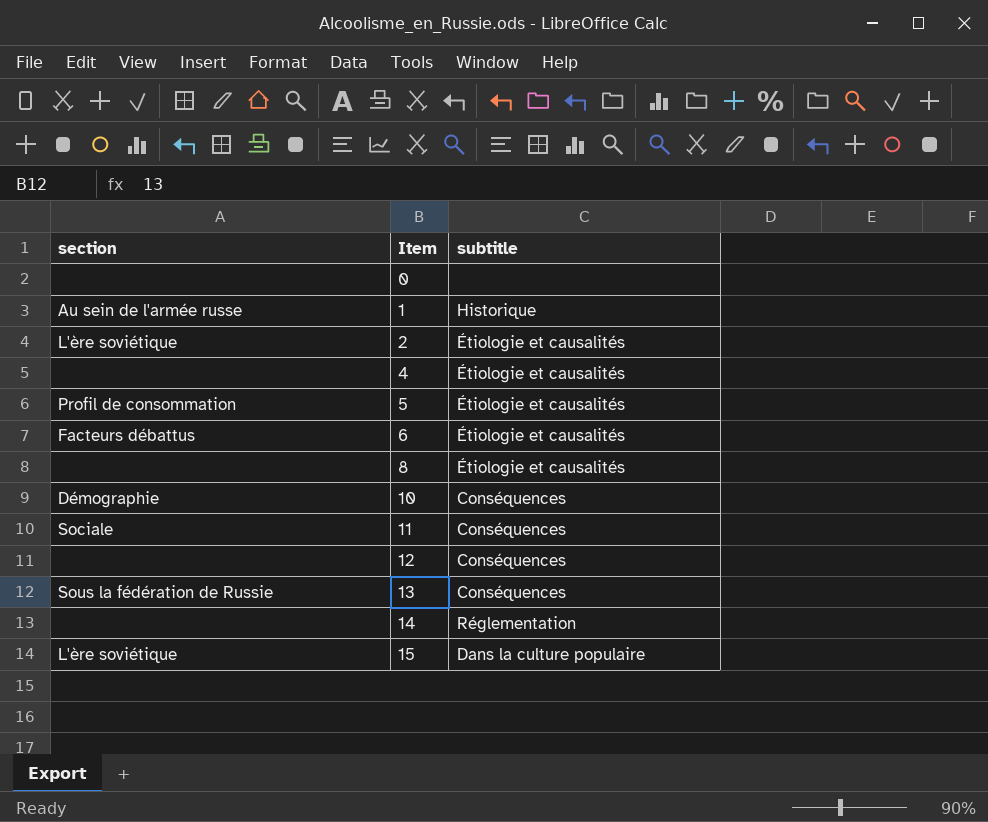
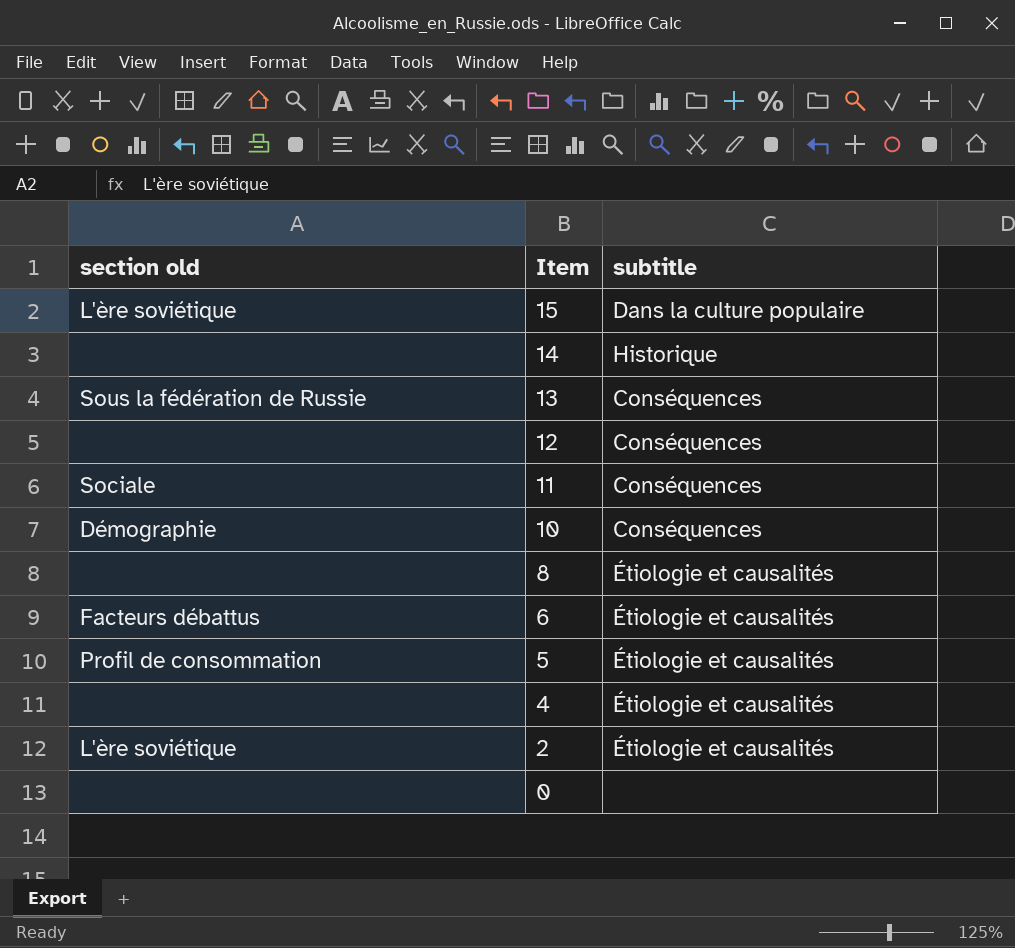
row order: Item ascending -> Item descending
column name: section -> section old
row 1: Au sein de l'armée russe | Historique -> none
14 | subtitle: Réglementation -> Historique

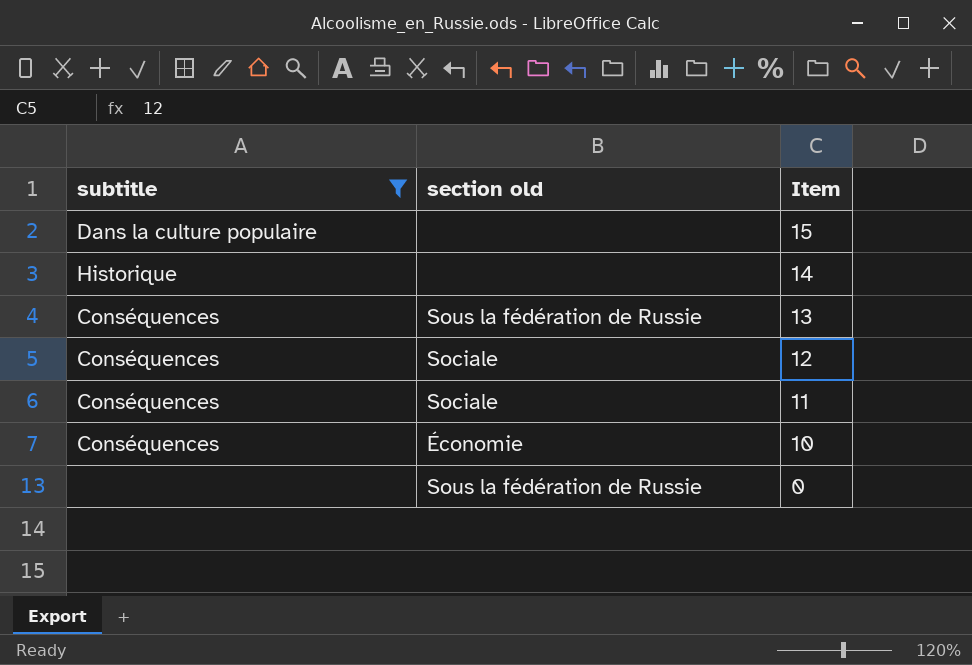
filter: none -> subtitle != Étiologie et causalités
column subtitle | position: 3 -> 1
15 | section old: L'ère soviétique -> none
12 | section old: none -> Sociale
10 | section old: Démographie -> Économie
0 | section old: none -> Sous la fédération de Russie

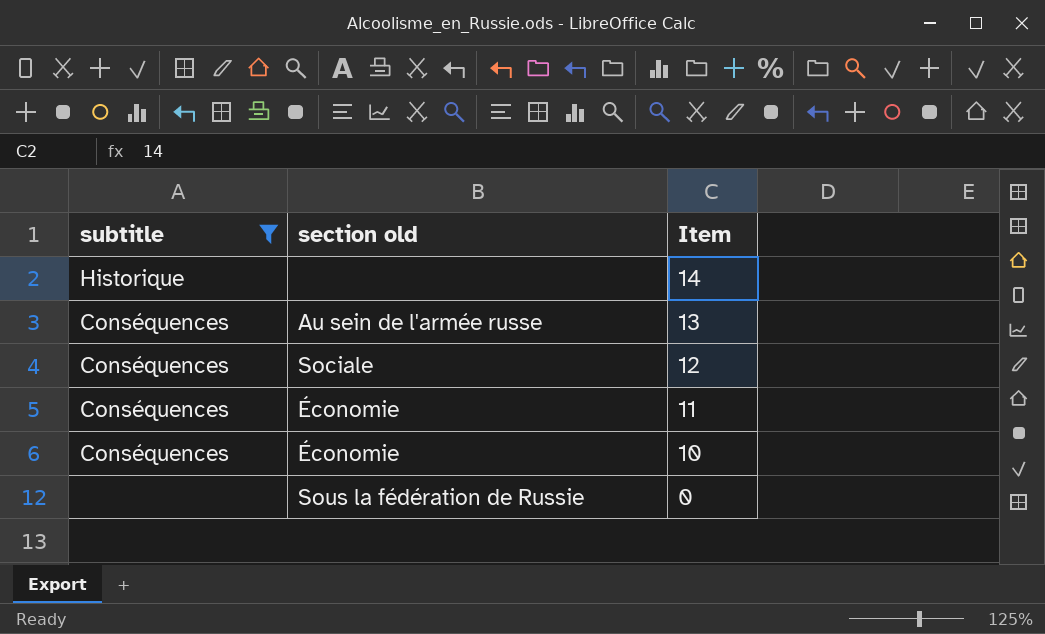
row 15: Dans la culture populaire | none -> none
13 | section old: Sous la fédération de Russie -> Au sein de l'armée russe
11 | section old: Sociale -> Économie

